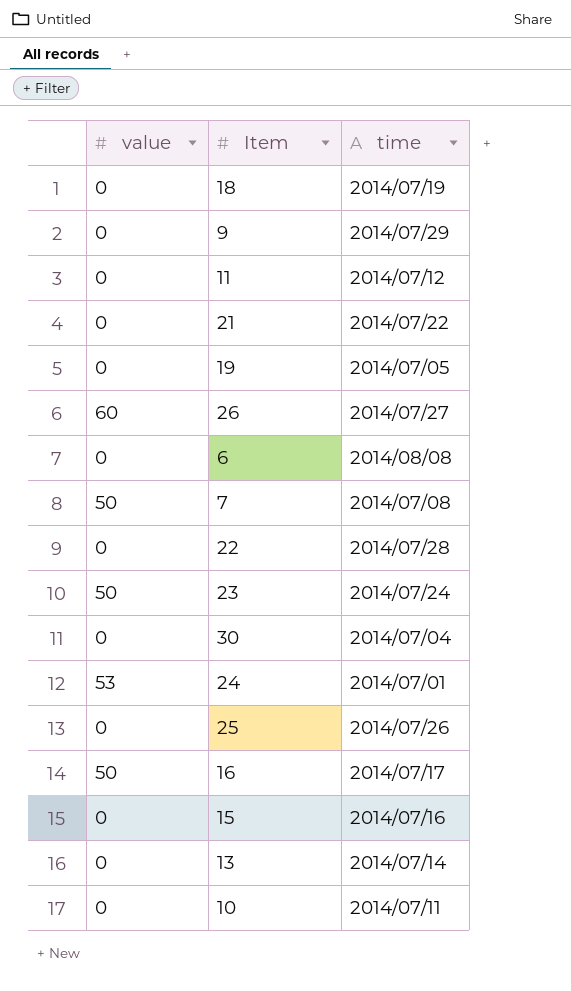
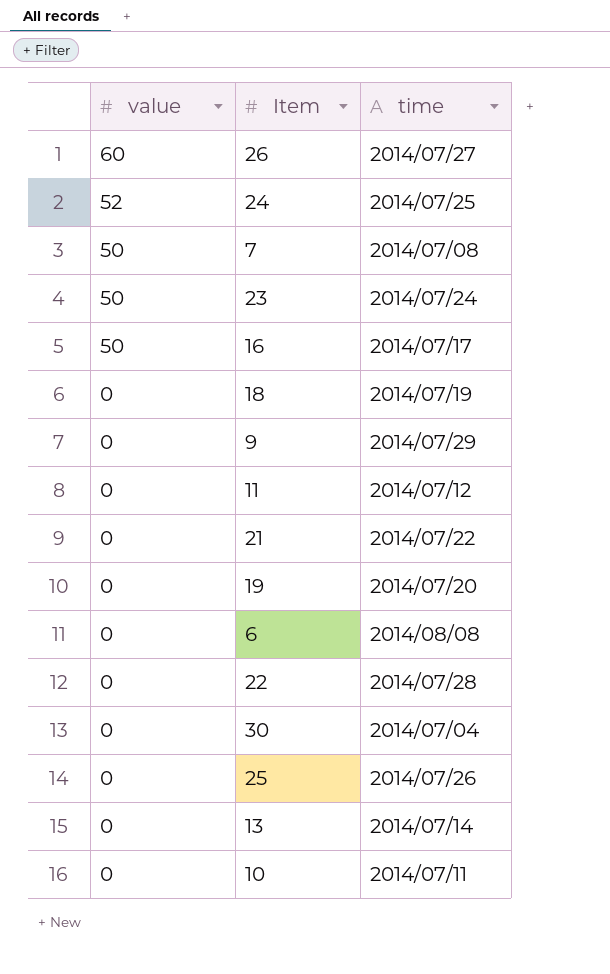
row order: none -> value descending
row 15: 0 | 2014/07/16 -> none
24 | value: 53 -> 52
24 | time: 2014/07/01 -> 2014/07/25
19 | time: 2014/07/05 -> 2014/07/20

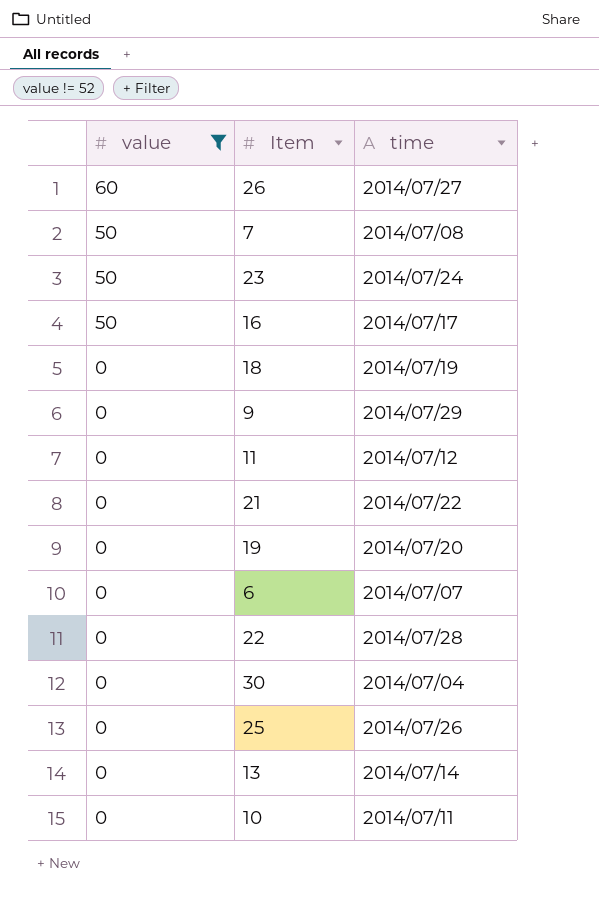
filter: none -> value != 52
6 | time: 2014/08/08 -> 2014/07/07

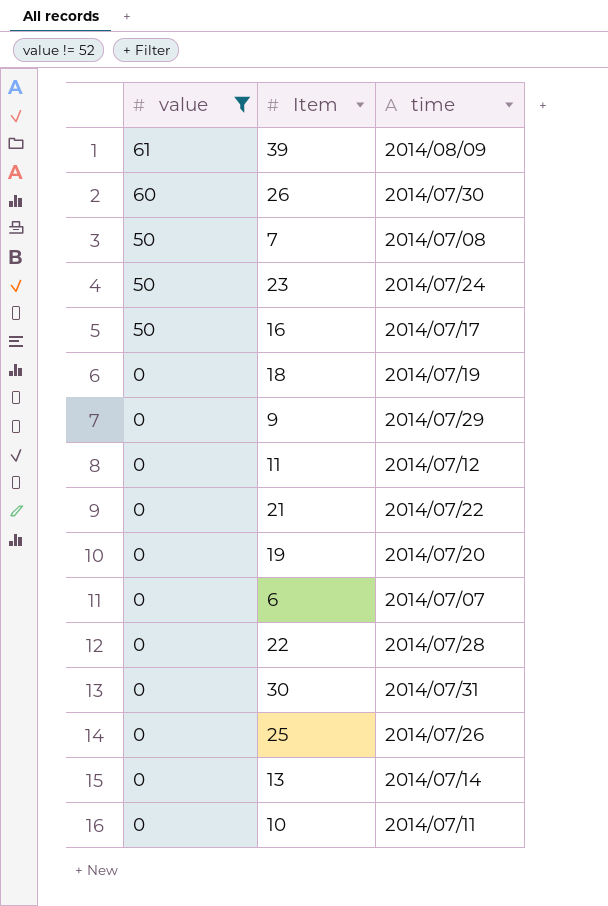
row 39: none -> 61 | 2014/08/09
26 | time: 2014/07/27 -> 2014/07/30
30 | time: 2014/07/04 -> 2014/07/31

